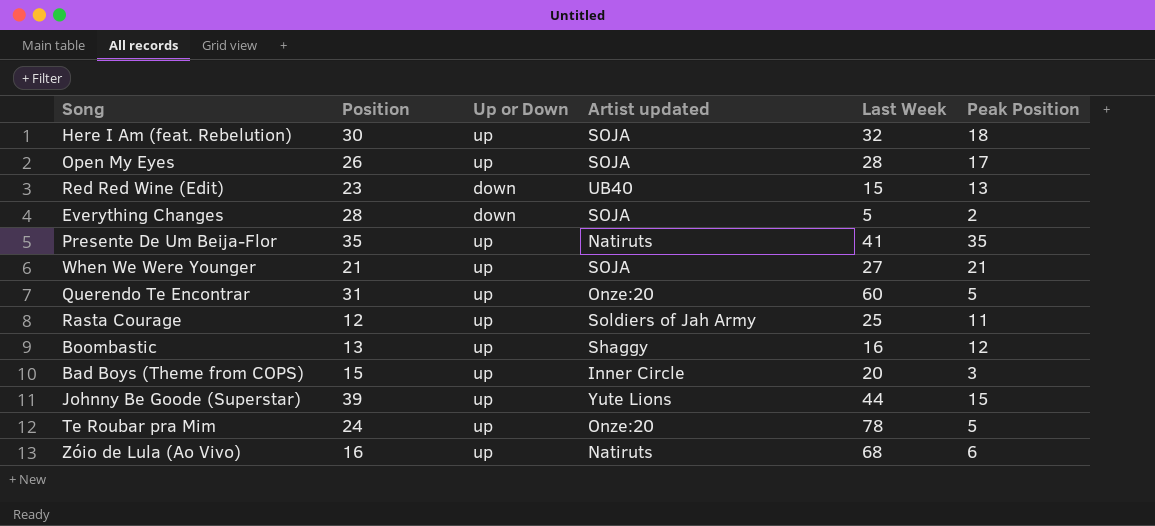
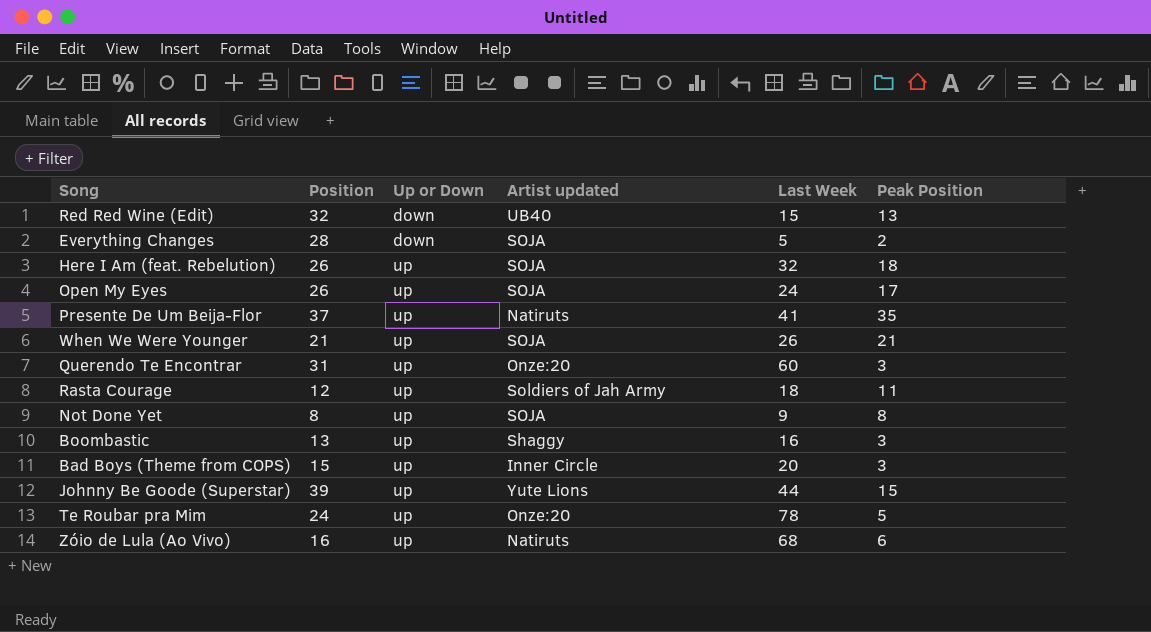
row order: none -> Up or Down ascending
Red Red Wine (Edit) | Position: 23 -> 32
Here I Am (feat. Rebelution) | Position: 30 -> 26
Open My Eyes | Last Week: 28 -> 24
Presente De Um Beija-Flor | Position: 35 -> 37
When We Were Younger | Last Week: 27 -> 26
Querendo Te Encontrar | Peak Position: 5 -> 3
Rasta Courage | Last Week: 25 -> 18
row Not Done Yet: none -> 8 | up | SOJA | 9 | 8
Boombastic | Peak Position: 12 -> 3

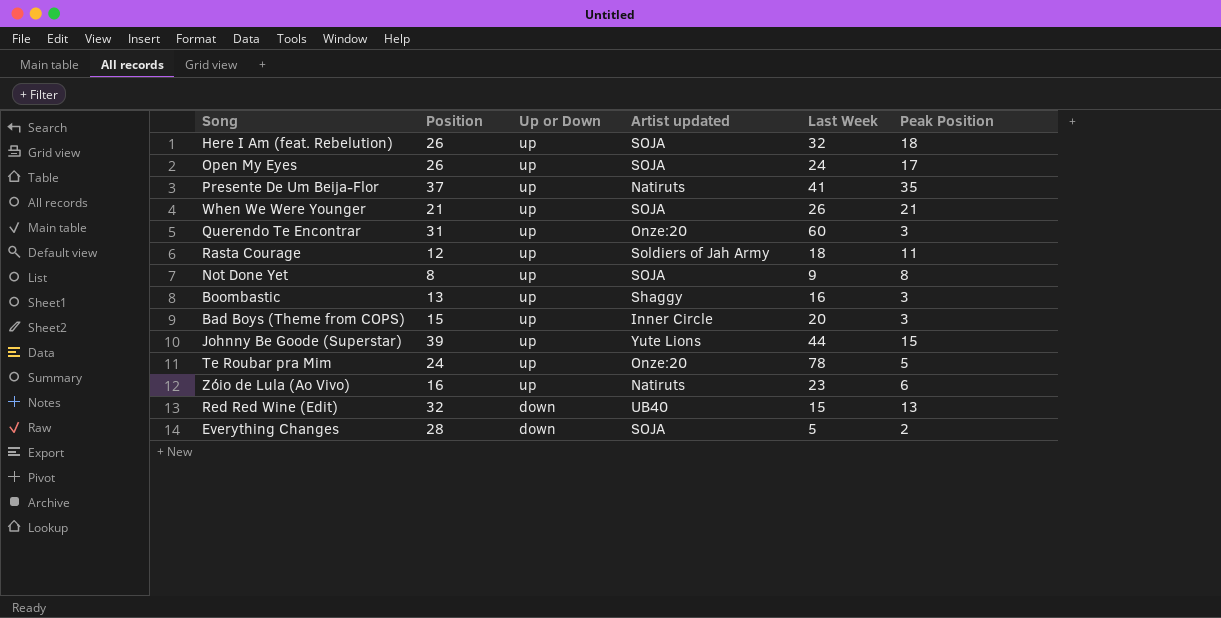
row order: Up or Down ascending -> Up or Down descending
Zóio de Lula (Ao Vivo) | Last Week: 68 -> 23

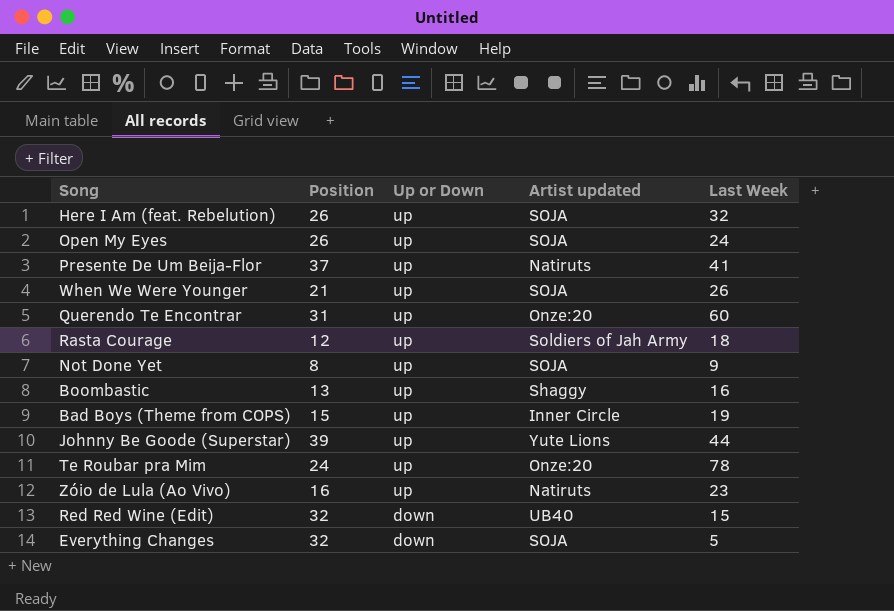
column Peak Position | position: 6 -> none
Bad Boys (Theme from COPS) | Last Week: 20 -> 19
Everything Changes | Position: 28 -> 32

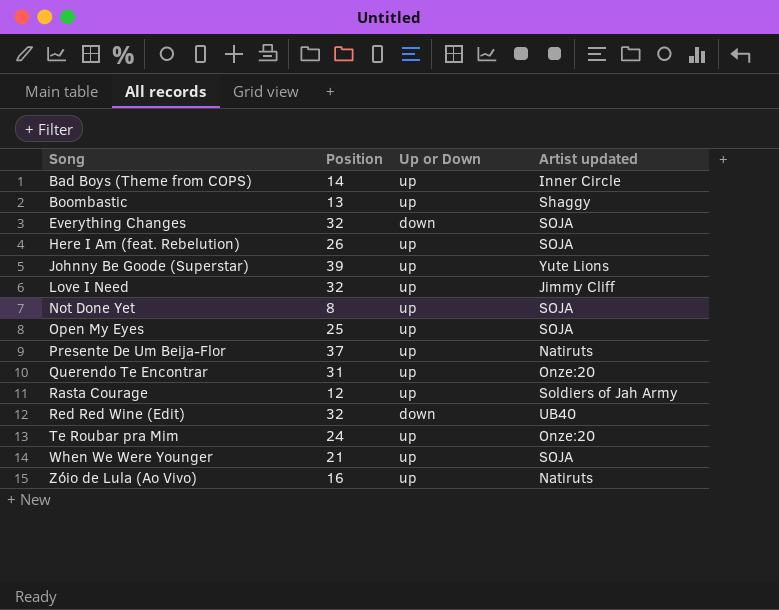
row order: Up or Down descending -> Song ascending
column Last Week | position: 5 -> none
Bad Boys (Theme from COPS) | Position: 15 -> 14
row Love I Need: none -> 32 | up | Jimmy Cliff
Open My Eyes | Position: 26 -> 25

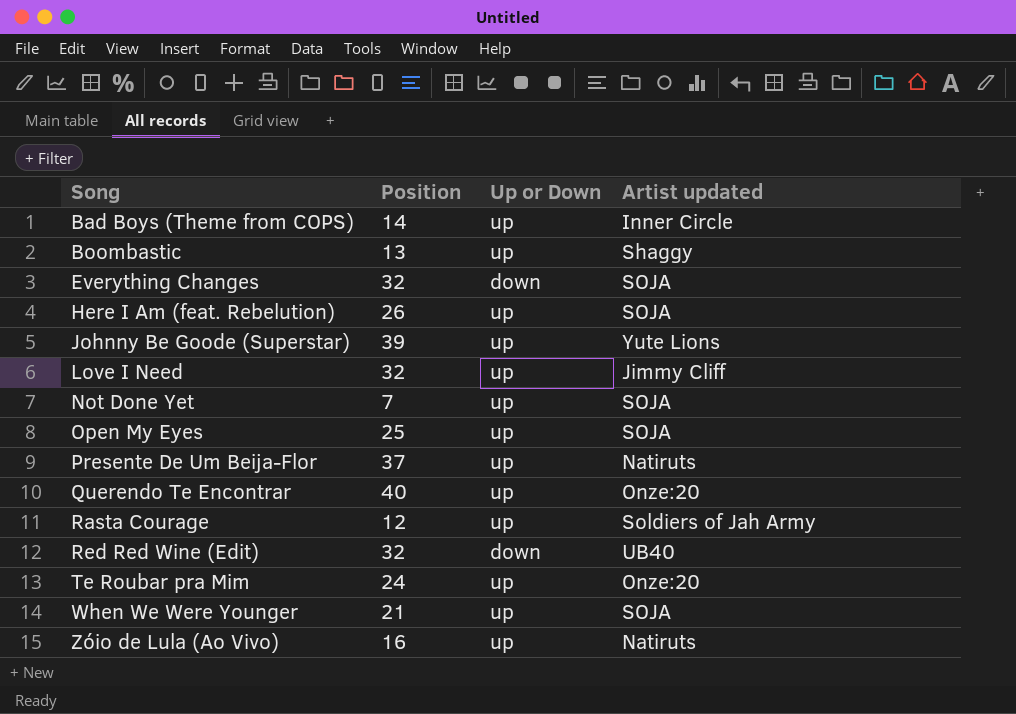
Not Done Yet | Position: 8 -> 7
Querendo Te Encontrar | Position: 31 -> 40

